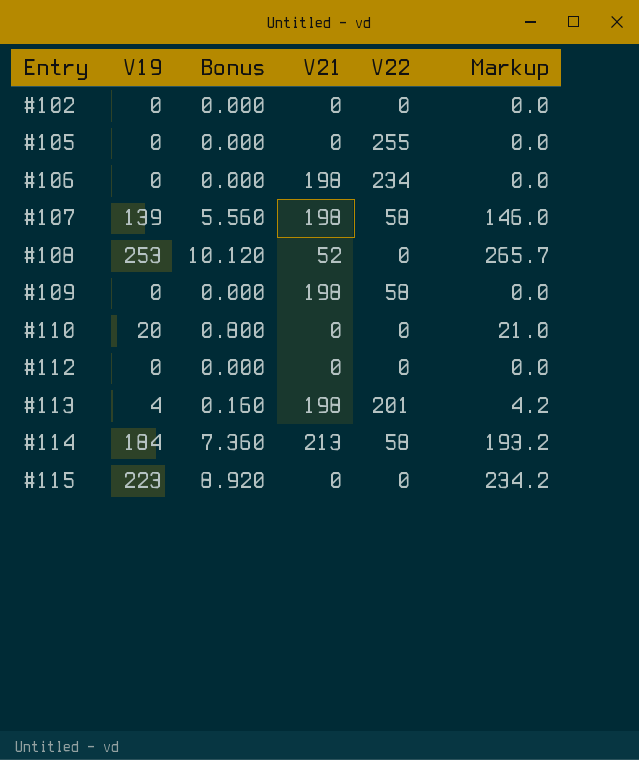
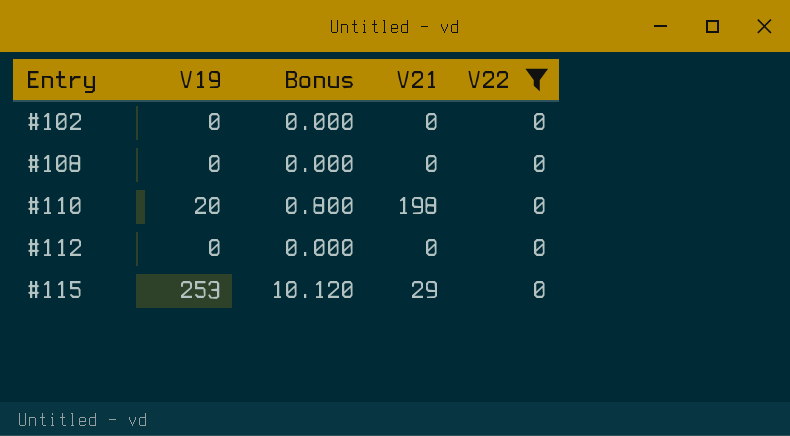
filter: none -> V22 = 0
column Markup | formula: [V19] * 1.05 -> none
#108 | V19: 253 -> 0
#108 | Bonus: 10.120 -> 0.000
#108 | V21: 52 -> 0
#110 | V21: 0 -> 198
#115 | V19: 223 -> 253
#115 | Bonus: 8.920 -> 10.120
#115 | V21: 0 -> 29

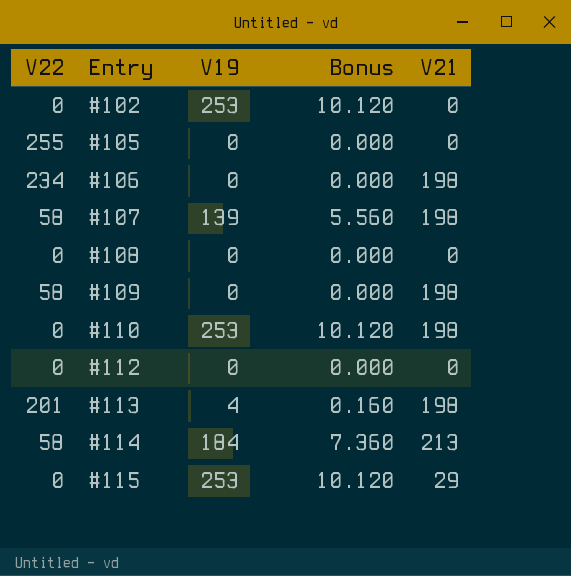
filter: V22 = 0 -> none
column V22 | position: 5 -> 1
#102 | V19: 0 -> 253
#102 | Bonus: 0.000 -> 10.120
#110 | V19: 20 -> 253
#110 | Bonus: 0.800 -> 10.120

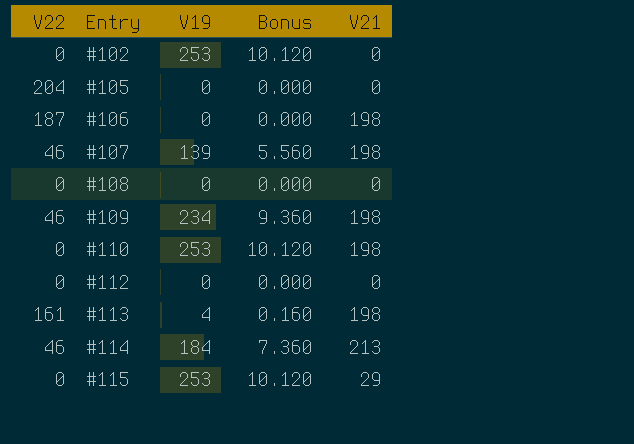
#105 | V22: 255 -> 204
#106 | V22: 234 -> 187
#107 | V22: 58 -> 46
#109 | V22: 58 -> 46
#109 | V19: 0 -> 234
#109 | Bonus: 0.000 -> 9.360
#113 | V22: 201 -> 161
#114 | V22: 58 -> 46

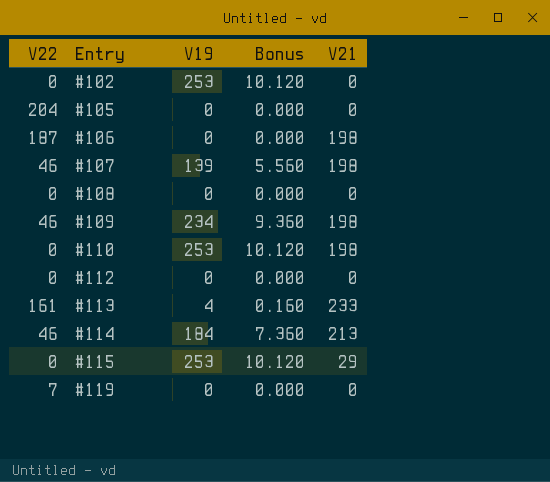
#113 | V21: 198 -> 233
row #119: none -> 7 | 0 | 0.000 | 0

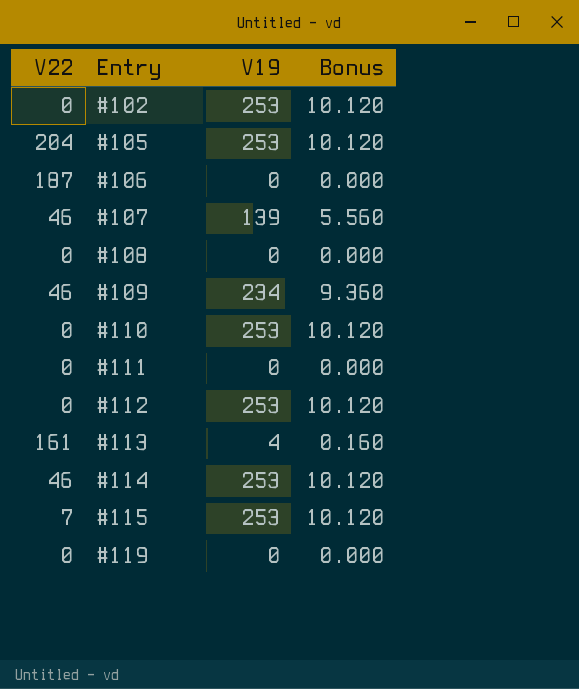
column V21 | position: 5 -> none
#105 | V19: 0 -> 253
#105 | Bonus: 0.000 -> 10.120
row #111: none -> 0 | 0 | 0.000
#112 | V19: 0 -> 253
#112 | Bonus: 0.000 -> 10.120
#114 | V19: 184 -> 253
#114 | Bonus: 7.360 -> 10.120
#115 | V22: 0 -> 7
#119 | V22: 7 -> 0

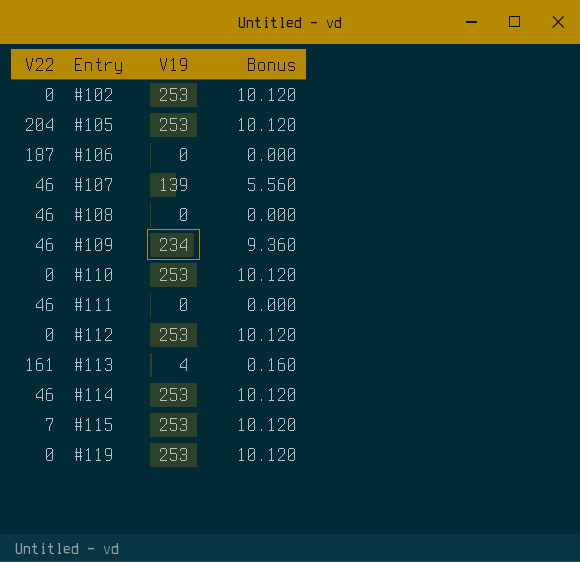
#108 | V22: 0 -> 46
#111 | V22: 0 -> 46
#119 | V19: 0 -> 253
#119 | Bonus: 0.000 -> 10.120

